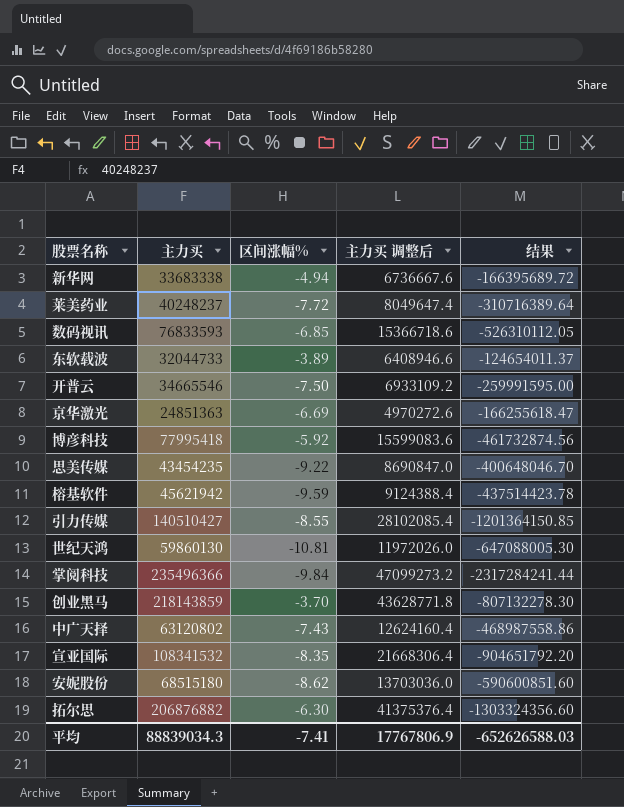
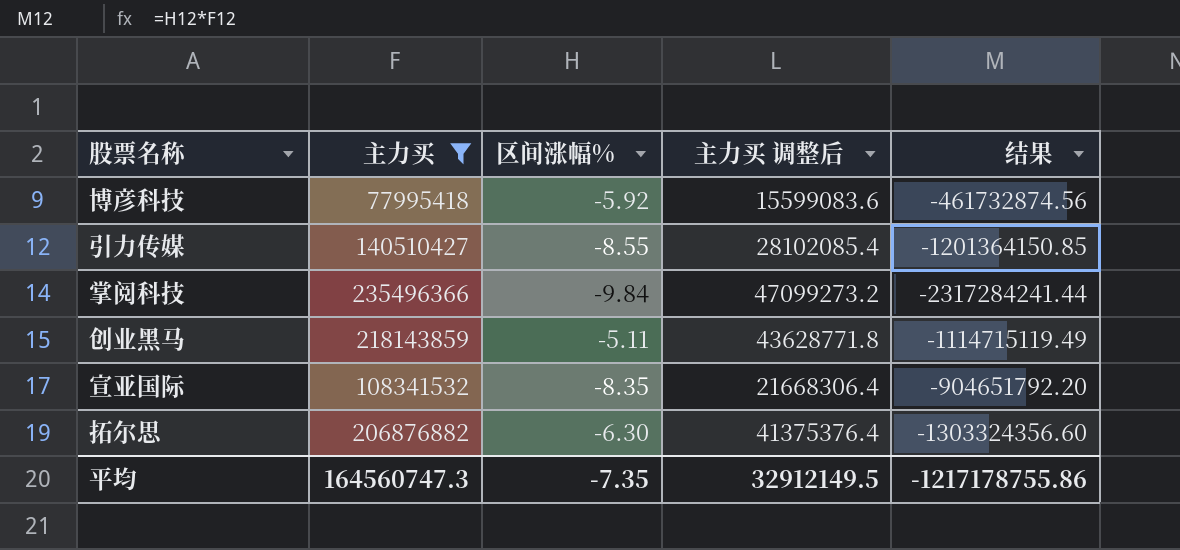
filter: none -> 主力买 >= 77995418
创业黑马 | 区间涨幅%: -3.70 -> -5.11
创业黑马 | 结果: -807132278.30 -> -1114715119.49
平均 | 主力买: 88839034.3 -> 164560747.3
平均 | 区间涨幅%: -7.41 -> -7.35
平均 | 主力买 调整后: 17767806.9 -> 32912149.5
平均 | 结果: -652626588.03 -> -1217178755.86

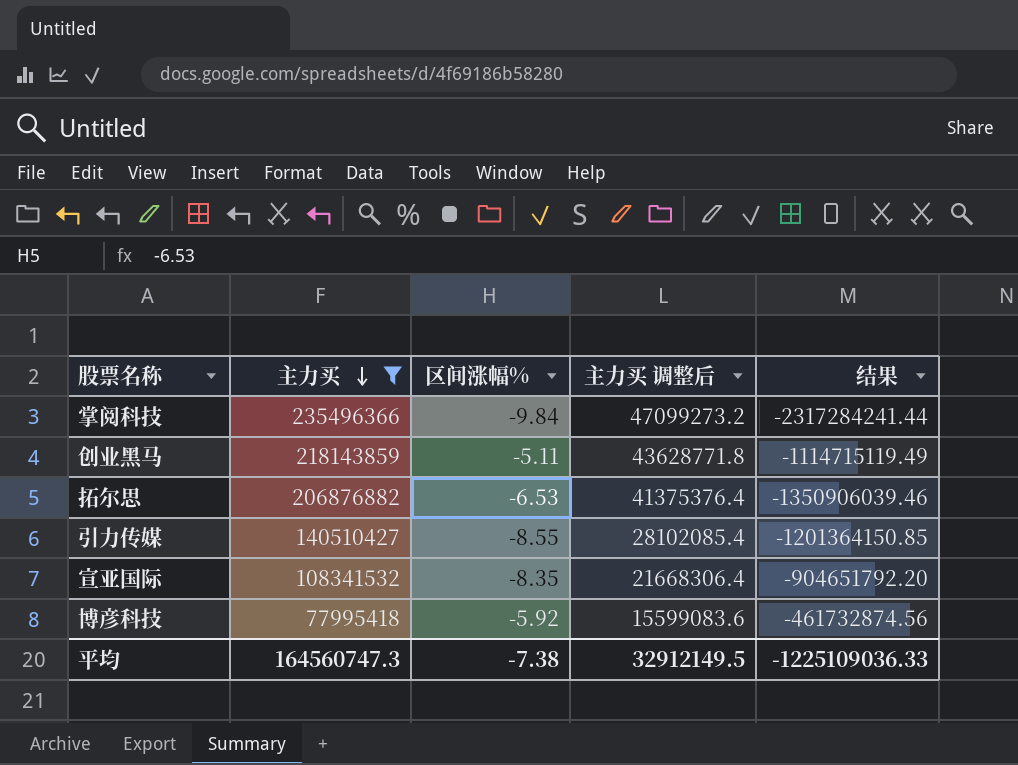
row order: none -> 主力买 descending
拓尔思 | 区间涨幅%: -6.30 -> -6.53
拓尔思 | 结果: -1303324356.60 -> -1350906039.46
平均 | 区间涨幅%: -7.35 -> -7.38
平均 | 结果: -1217178755.86 -> -1225109036.33

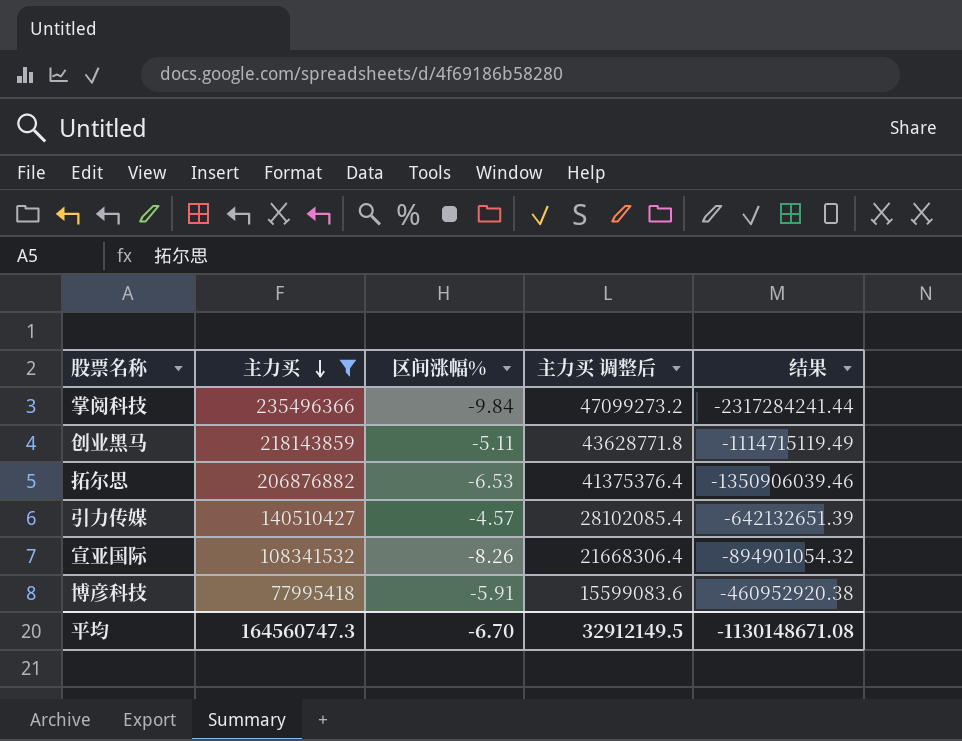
引力传媒 | 区间涨幅%: -8.55 -> -4.57
引力传媒 | 结果: -1201364150.85 -> -642132651.39
宣亚国际 | 区间涨幅%: -8.35 -> -8.26
宣亚国际 | 结果: -904651792.20 -> -894901054.32
博彦科技 | 区间涨幅%: -5.92 -> -5.91
博彦科技 | 结果: -461732874.56 -> -460952920.38
平均 | 区间涨幅%: -7.38 -> -6.70
平均 | 结果: -1225109036.33 -> -1130148671.08

